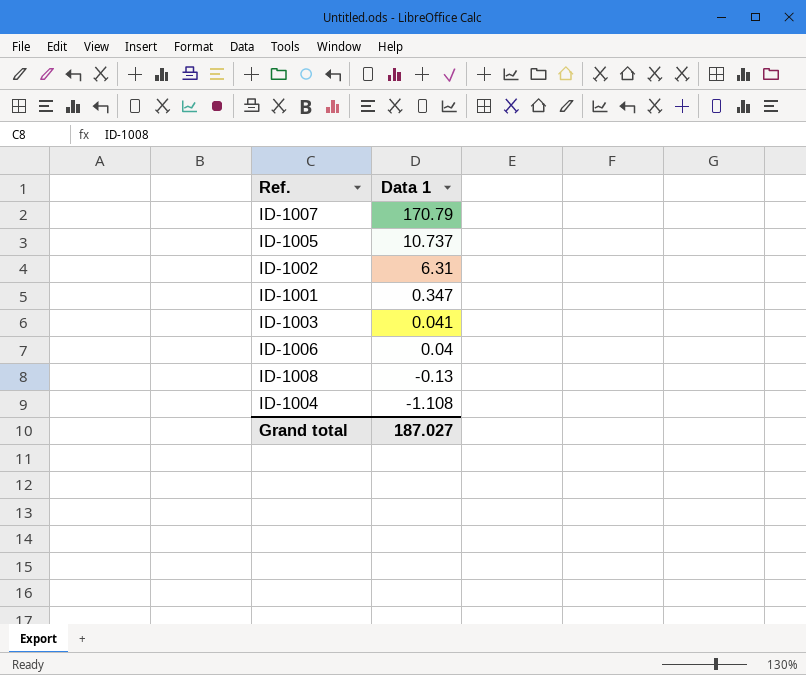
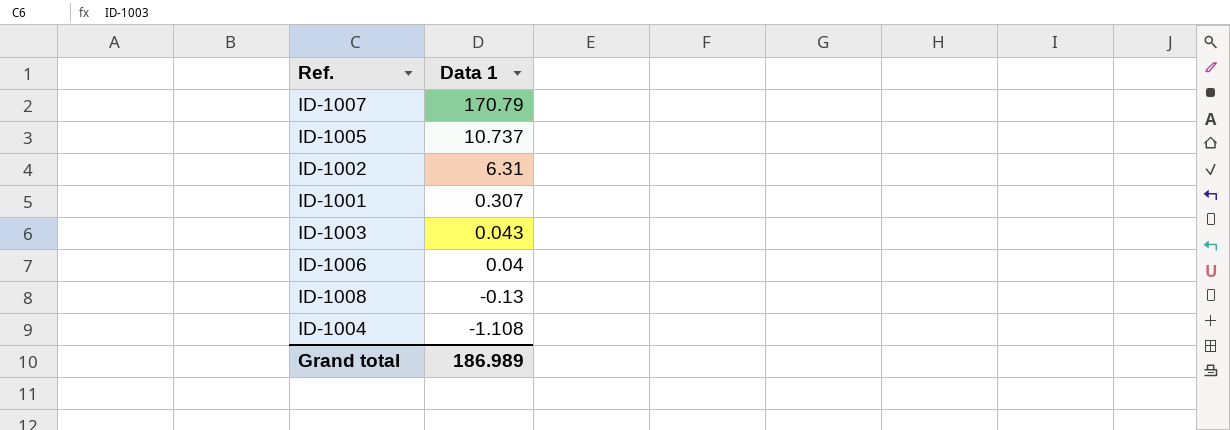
ID-1001 | Data 1: 0.347 -> 0.307
ID-1003 | Data 1: 0.041 -> 0.043
Grand total | Data 1: 187.027 -> 186.989

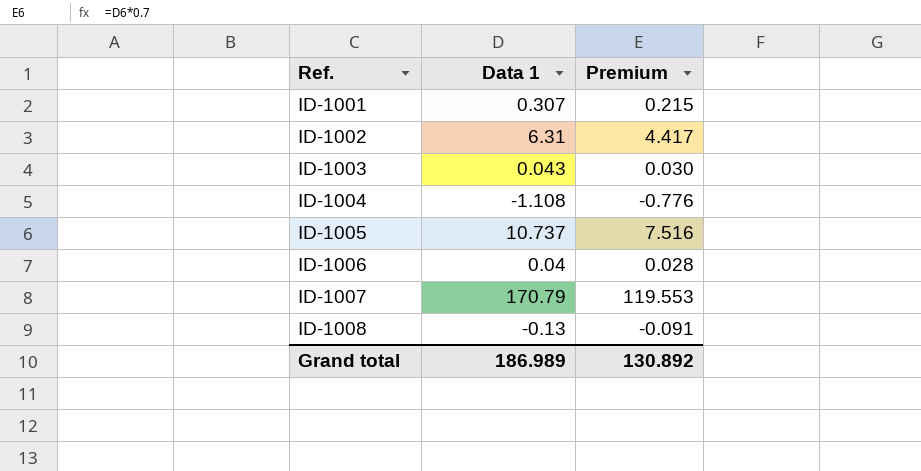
row order: Data 1 descending -> Ref. ascending
column Premium | formula: none -> [Data 1] * 0.7

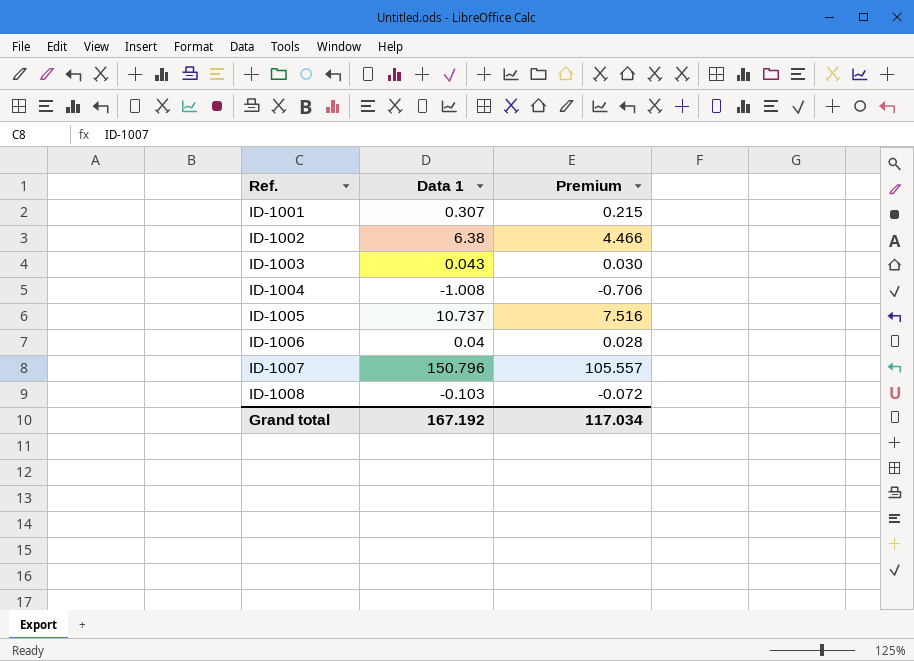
ID-1002 | Data 1: 6.31 -> 6.38
ID-1002 | Premium: 4.417 -> 4.466
ID-1004 | Data 1: -1.108 -> -1.008
ID-1004 | Premium: -0.776 -> -0.706
ID-1007 | Data 1: 170.79 -> 150.796
ID-1007 | Premium: 119.553 -> 105.557
ID-1008 | Data 1: -0.13 -> -0.103
ID-1008 | Premium: -0.091 -> -0.072
Grand total | Data 1: 186.989 -> 167.192
Grand total | Premium: 130.892 -> 117.034

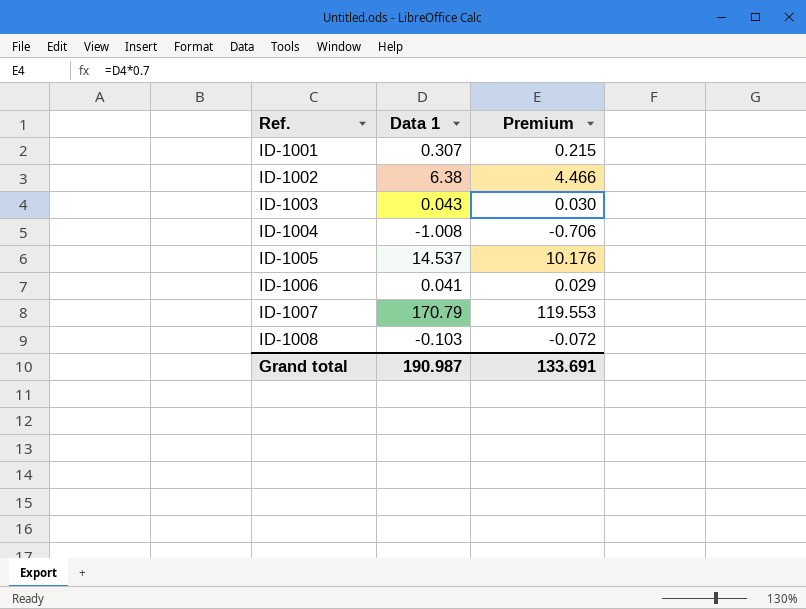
ID-1005 | Data 1: 10.737 -> 14.537
ID-1005 | Premium: 7.516 -> 10.176
ID-1006 | Data 1: 0.04 -> 0.041
ID-1006 | Premium: 0.028 -> 0.029
ID-1007 | Data 1: 150.796 -> 170.79
ID-1007 | Premium: 105.557 -> 119.553
Grand total | Data 1: 167.192 -> 190.987
Grand total | Premium: 117.034 -> 133.691

